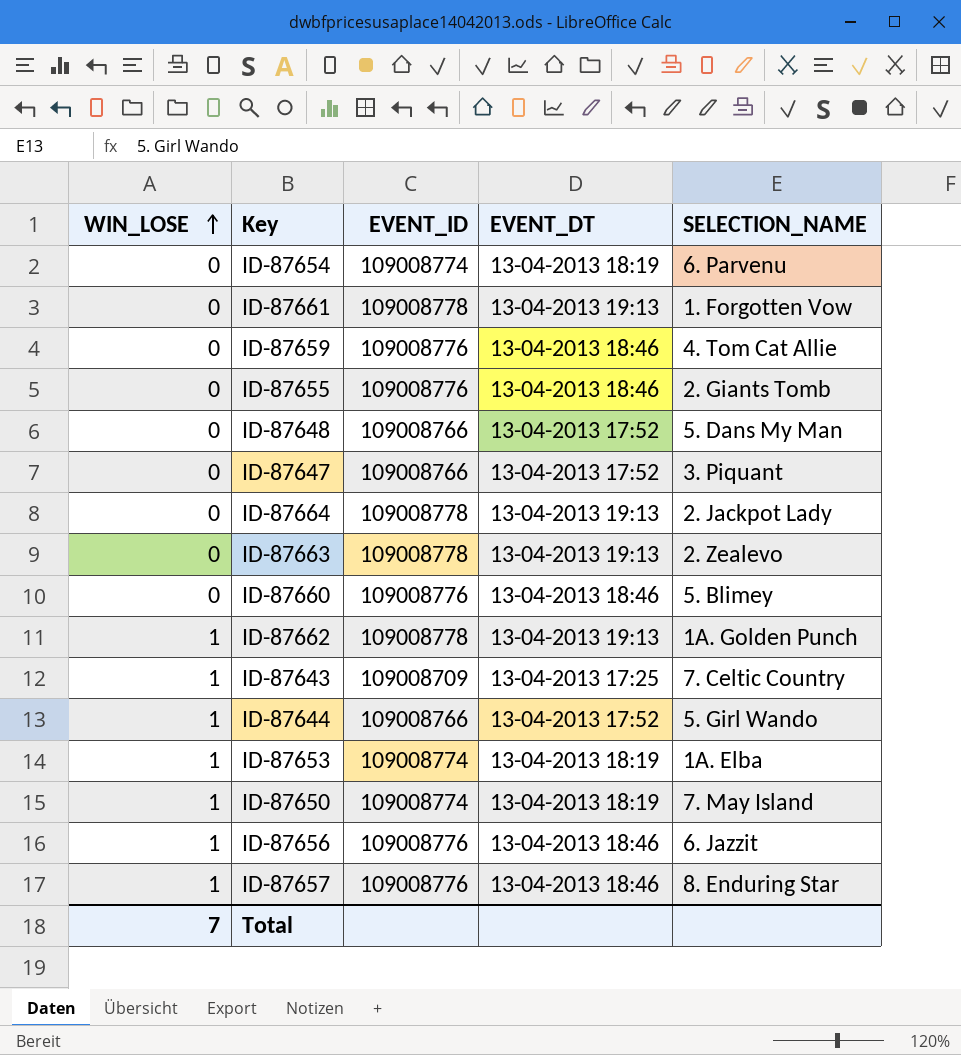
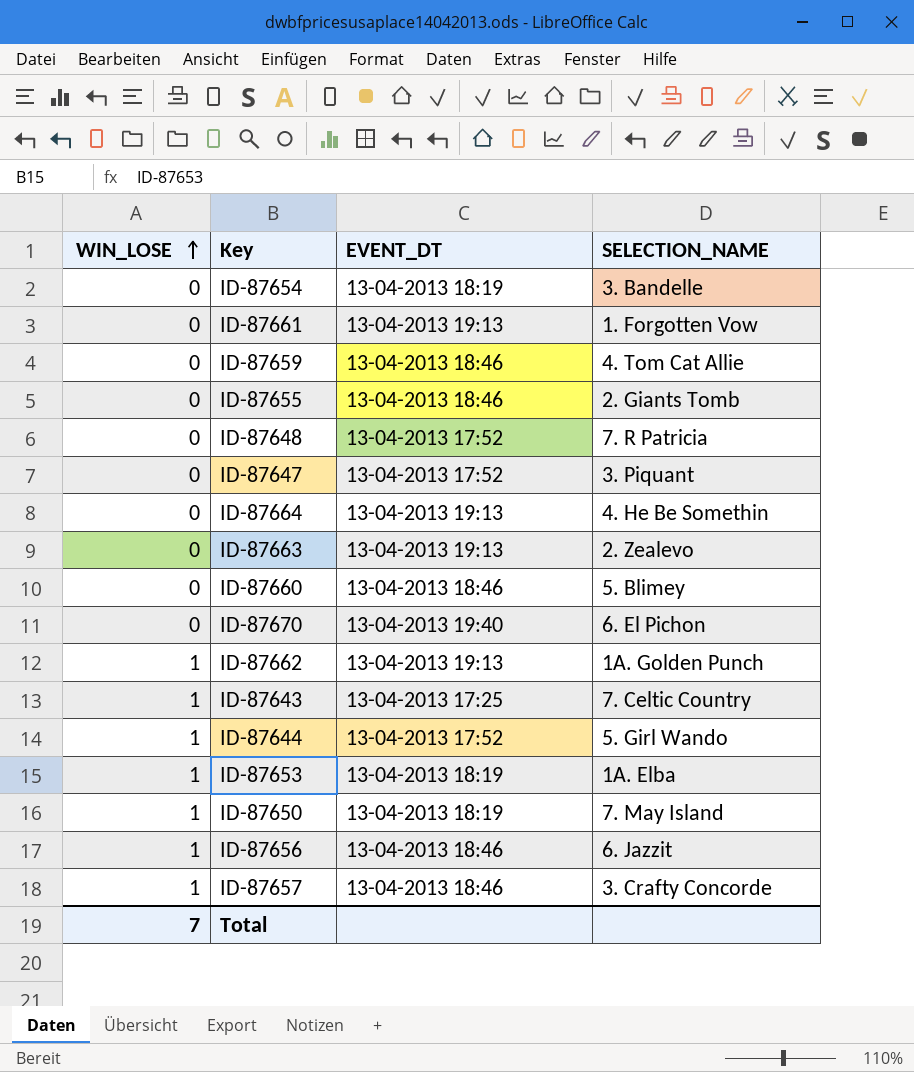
column EVENT_ID | position: 3 -> none
ID-87654 | SELECTION_NAME: 6. Parvenu -> 3. Bandelle
ID-87648 | SELECTION_NAME: 5. Dans My Man -> 7. R Patricia
ID-87664 | SELECTION_NAME: 2. Jackpot Lady -> 4. He Be Somethin
row ID-87670: none -> 0 | 13-04-2013 19:40 | 6. El Pichon
ID-87657 | SELECTION_NAME: 8. Enduring Star -> 3. Crafty Concorde

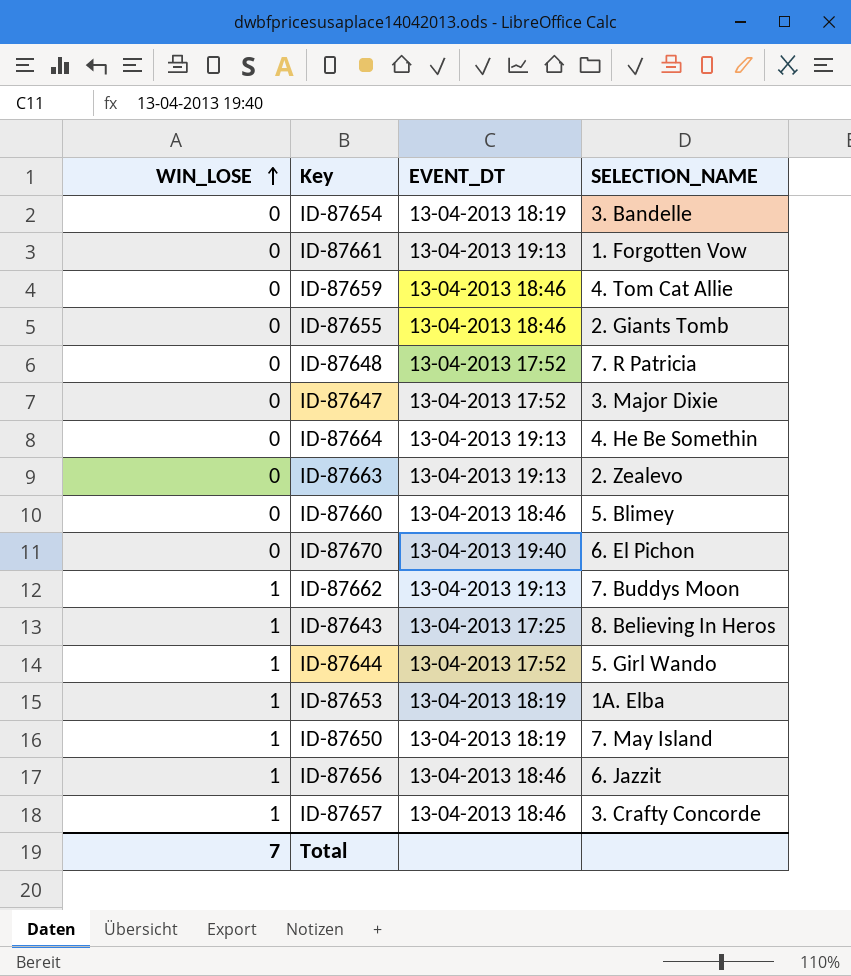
ID-87647 | SELECTION_NAME: 3. Piquant -> 3. Major Dixie
ID-87662 | SELECTION_NAME: 1A. Golden Punch -> 7. Buddys Moon
ID-87643 | SELECTION_NAME: 7. Celtic Country -> 8. Believing In Heros

